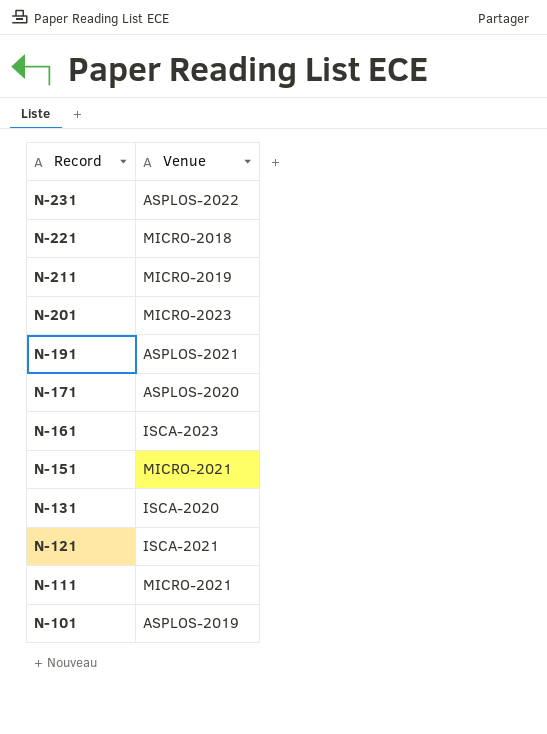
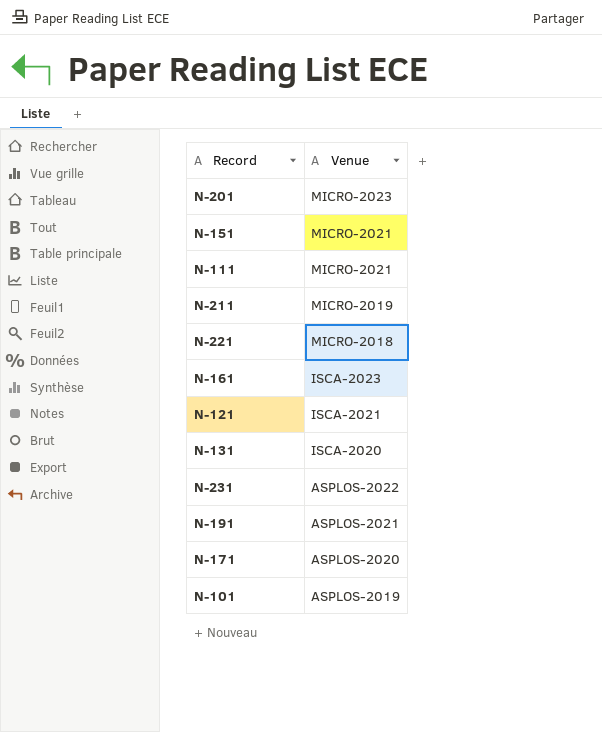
row order: Record descending -> Venue descending

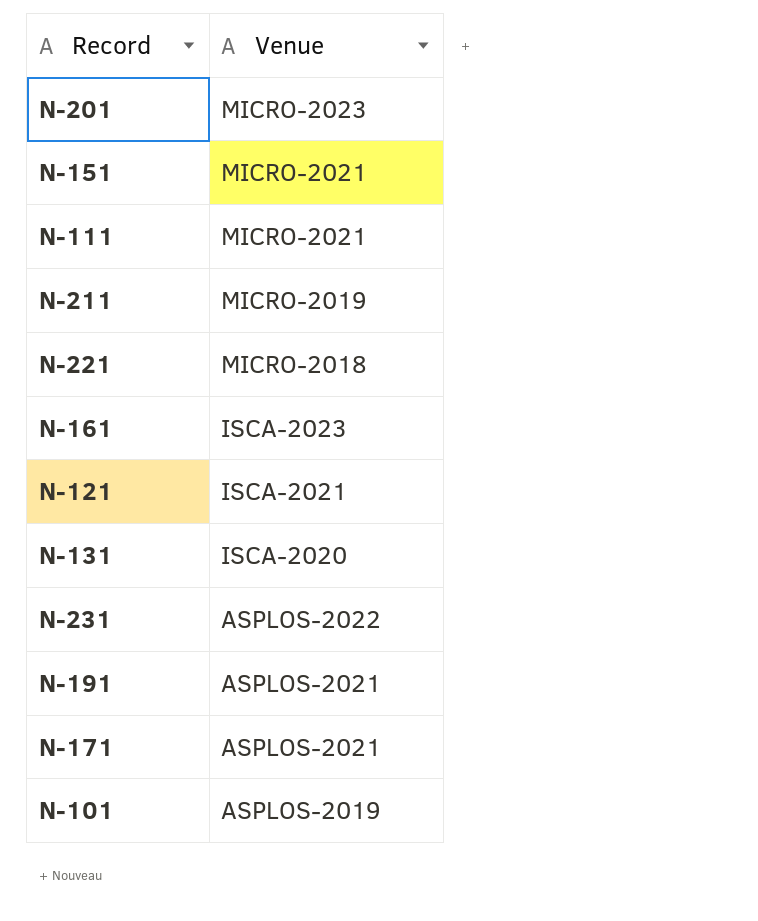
N-171 | Venue: ASPLOS-2020 -> ASPLOS-2021

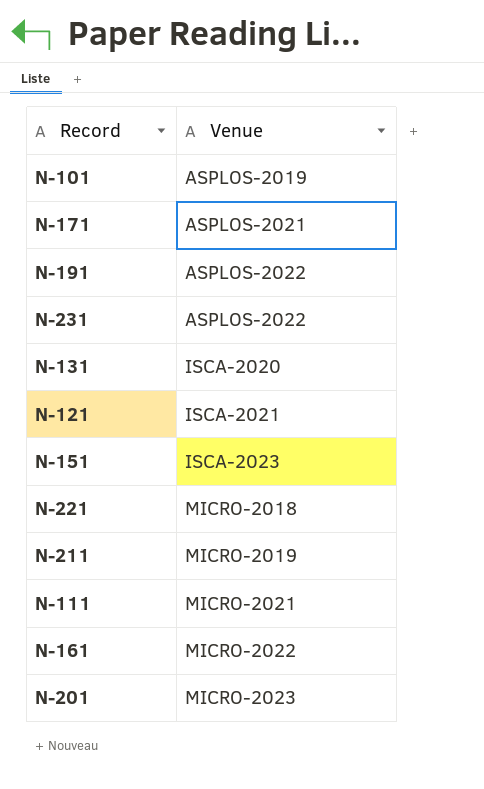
row order: Venue descending -> Venue ascending
N-191 | Venue: ASPLOS-2021 -> ASPLOS-2022
N-151 | Venue: MICRO-2021 -> ISCA-2023
N-161 | Venue: ISCA-2023 -> MICRO-2022

